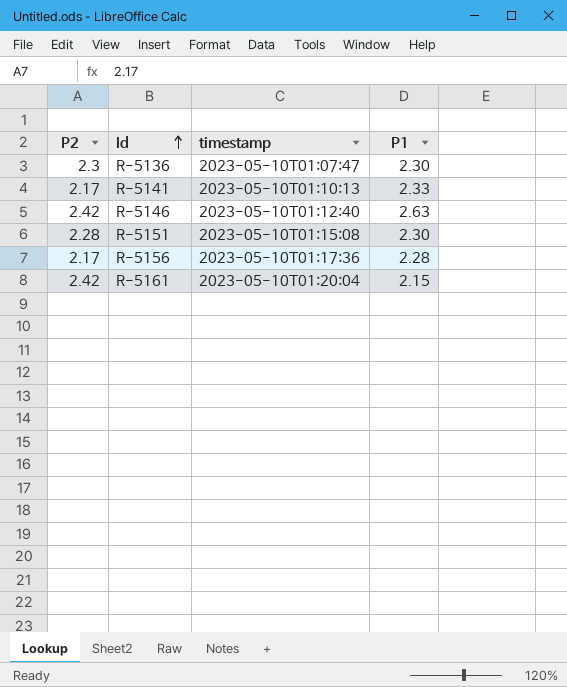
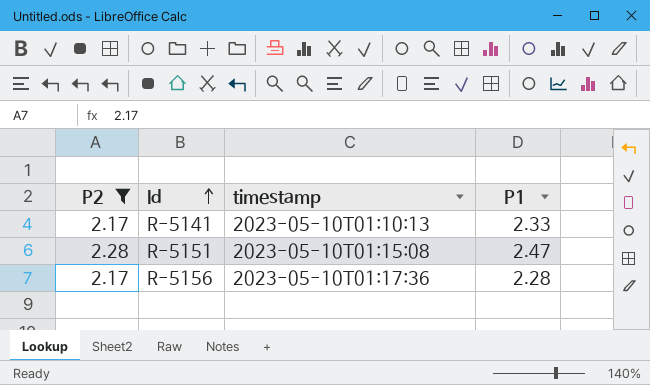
filter: none -> P2 <= 2.28
R-5151 | P1: 2.30 -> 2.47

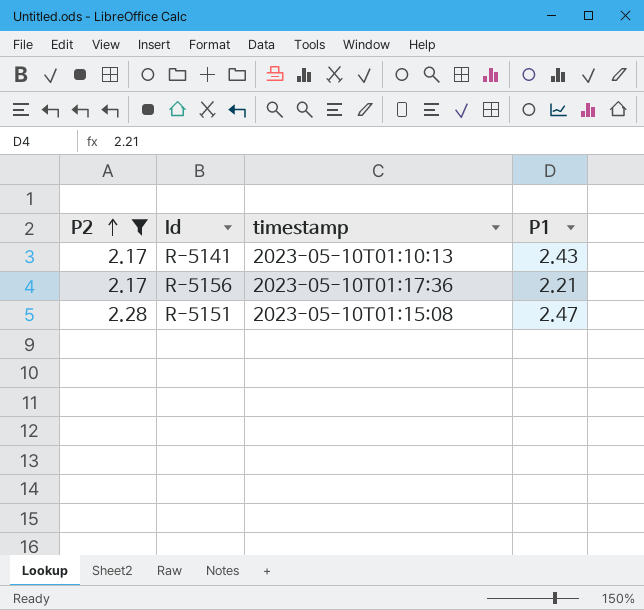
row order: Id ascending -> P2 ascending
R-5141 | P1: 2.33 -> 2.43
R-5156 | P1: 2.28 -> 2.21

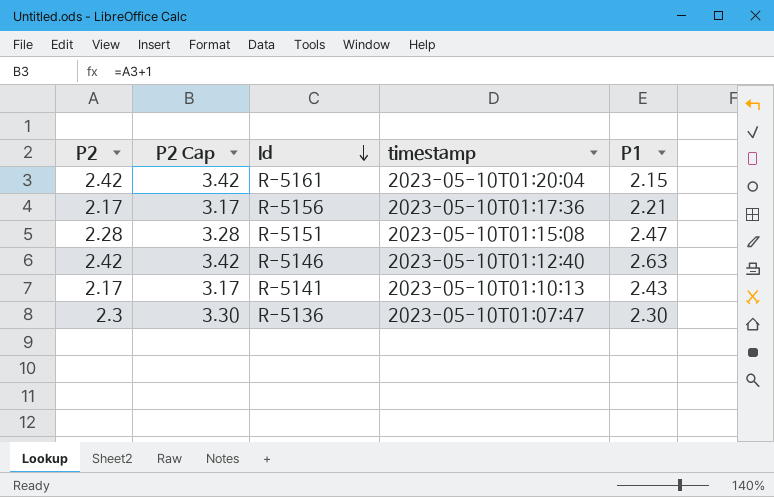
filter: P2 <= 2.28 -> none
row order: P2 ascending -> Id descending
column P2 Cap | formula: none -> [P2] + 1

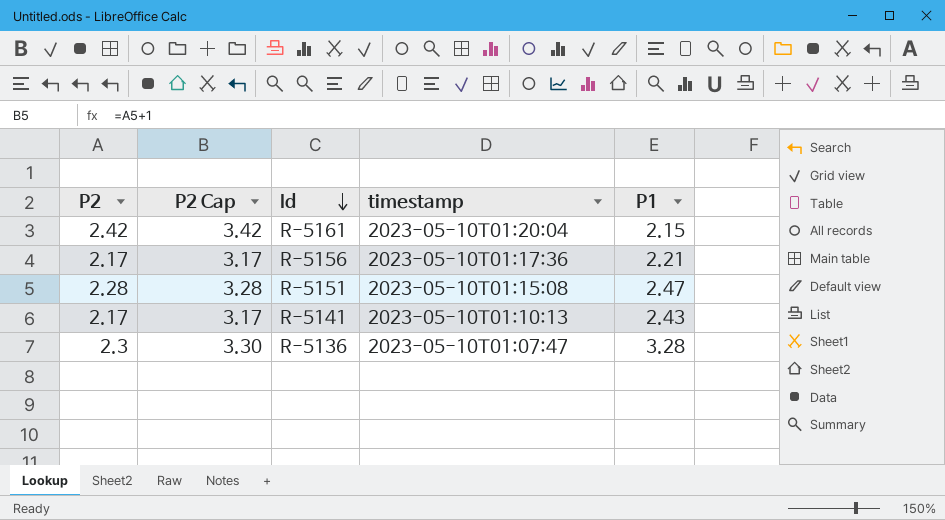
row R-5146: 2.42 | 3.42 | 2023-05-10T01:12:40 | 2.63 -> none
R-5136 | P1: 2.30 -> 3.28

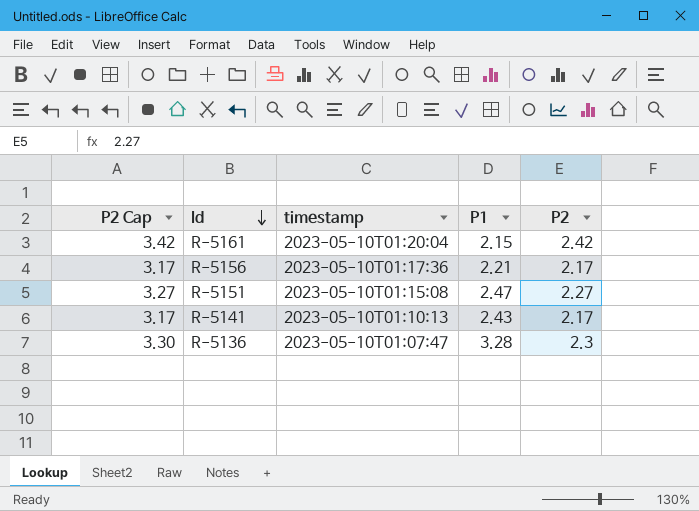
column P2 | position: 1 -> 5
R-5151 | P2 Cap: 3.28 -> 3.27
R-5151 | P2: 2.28 -> 2.27

